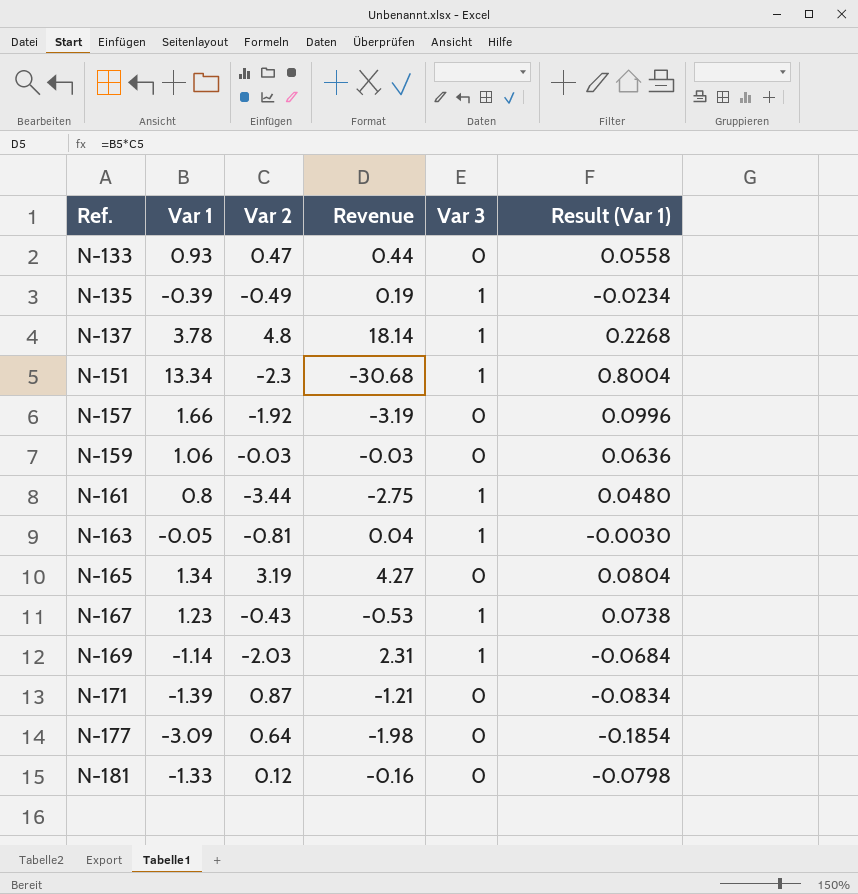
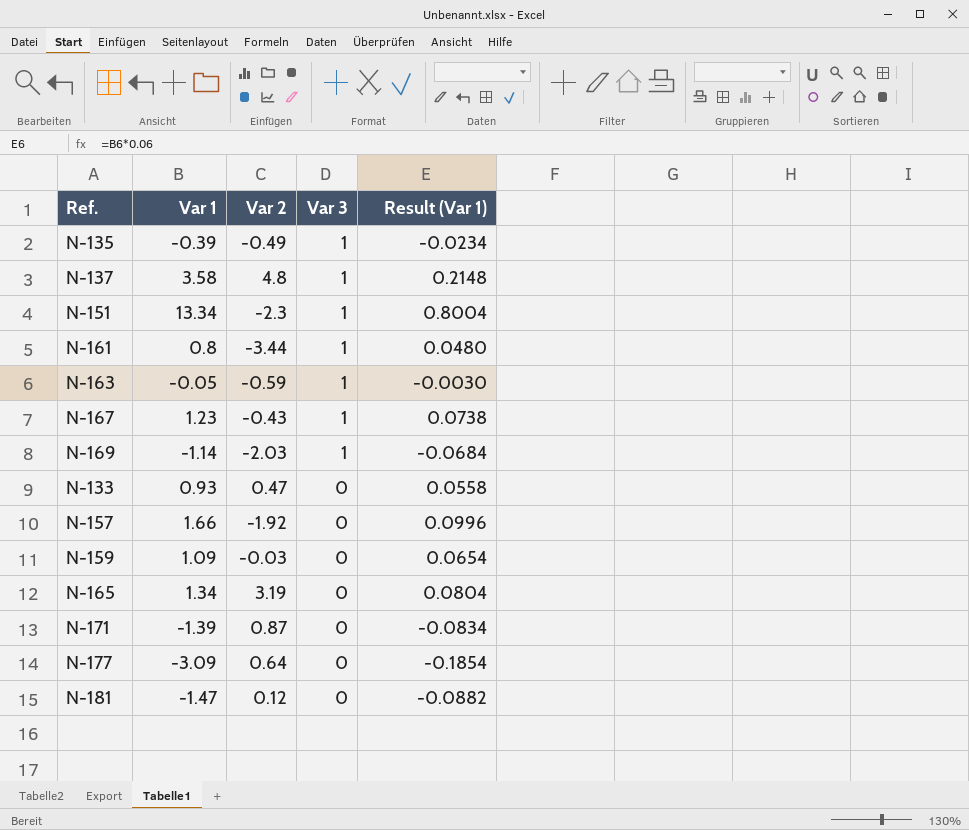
row order: Ref. ascending -> Var 3 descending
column Revenue | formula: [Var 1] * [Var 2] -> none
N-137 | Var 1: 3.78 -> 3.58
N-137 | Result (Var 1): 0.2268 -> 0.2148
N-163 | Var 2: -0.81 -> -0.59
N-159 | Var 1: 1.06 -> 1.09
N-159 | Result (Var 1): 0.0636 -> 0.0654
N-181 | Var 1: -1.33 -> -1.47
N-181 | Result (Var 1): -0.0798 -> -0.0882

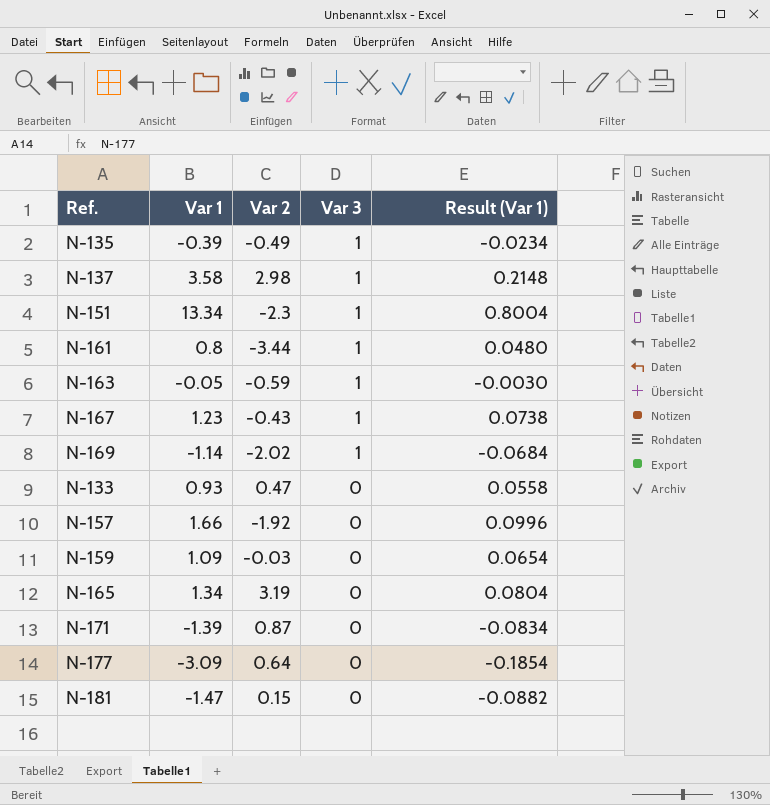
N-137 | Var 2: 4.8 -> 2.98
N-169 | Var 2: -2.03 -> -2.02
N-181 | Var 2: 0.12 -> 0.15

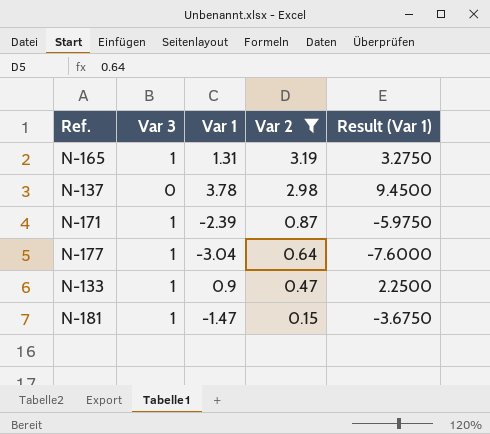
filter: none -> Var 2 >= 0.15
row order: Var 3 descending -> Var 2 descending
column Var 3 | position: 4 -> 2
column Result (Var 1) | formula: [Var 1] * 0.06 -> [Var 1] * 2.5
N-165 | Var 3: 0 -> 1
N-165 | Var 1: 1.34 -> 1.31
N-137 | Var 3: 1 -> 0
N-137 | Var 1: 3.58 -> 3.78
N-171 | Var 3: 0 -> 1
N-171 | Var 1: -1.39 -> -2.39
N-177 | Var 3: 0 -> 1
N-177 | Var 1: -3.09 -> -3.04
N-133 | Var 3: 0 -> 1
N-133 | Var 1: 0.93 -> 0.9
N-181 | Var 3: 0 -> 1

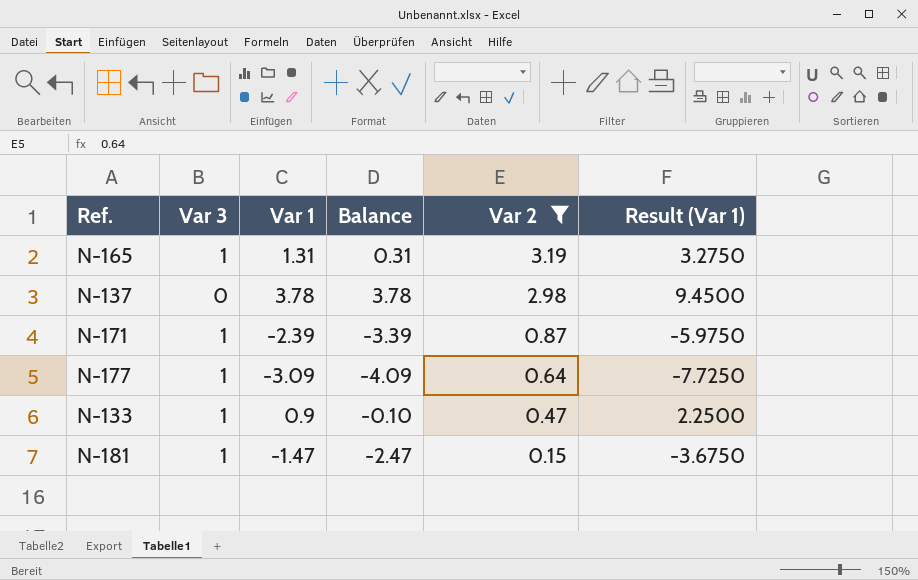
column Balance | formula: none -> [Var 1] - [Var 3]
N-177 | Var 1: -3.04 -> -3.09
N-177 | Result (Var 1): -7.6000 -> -7.7250

